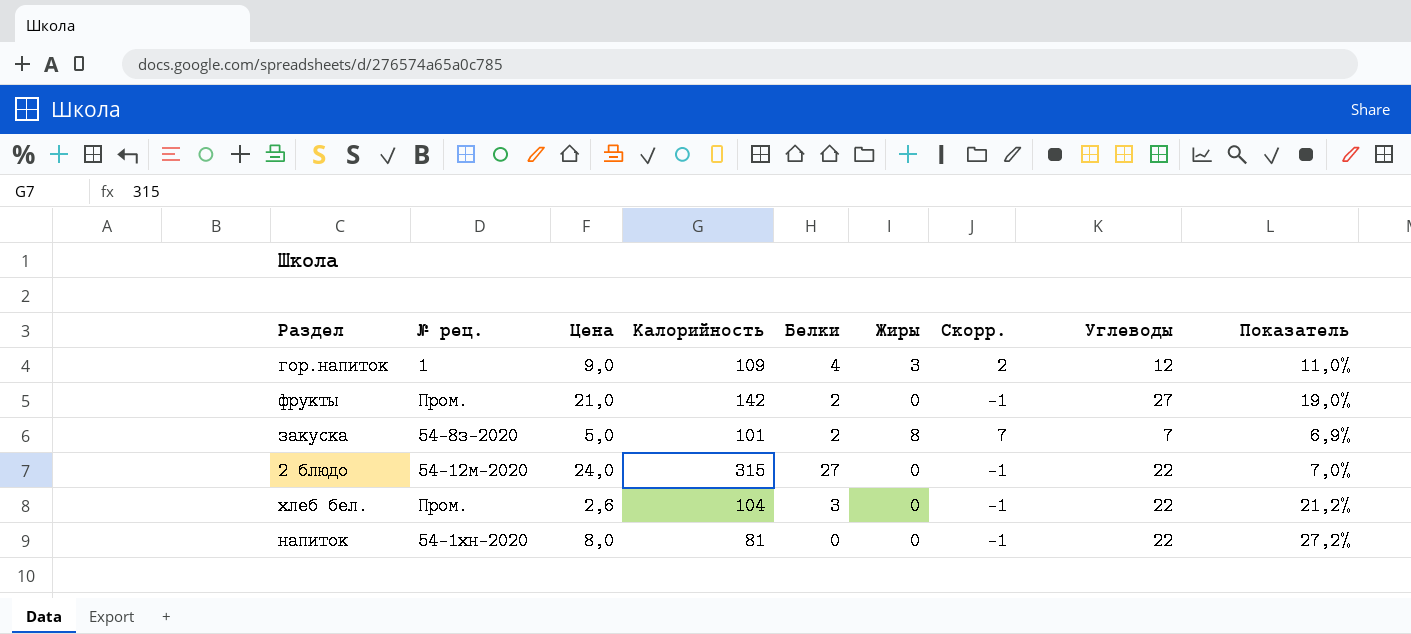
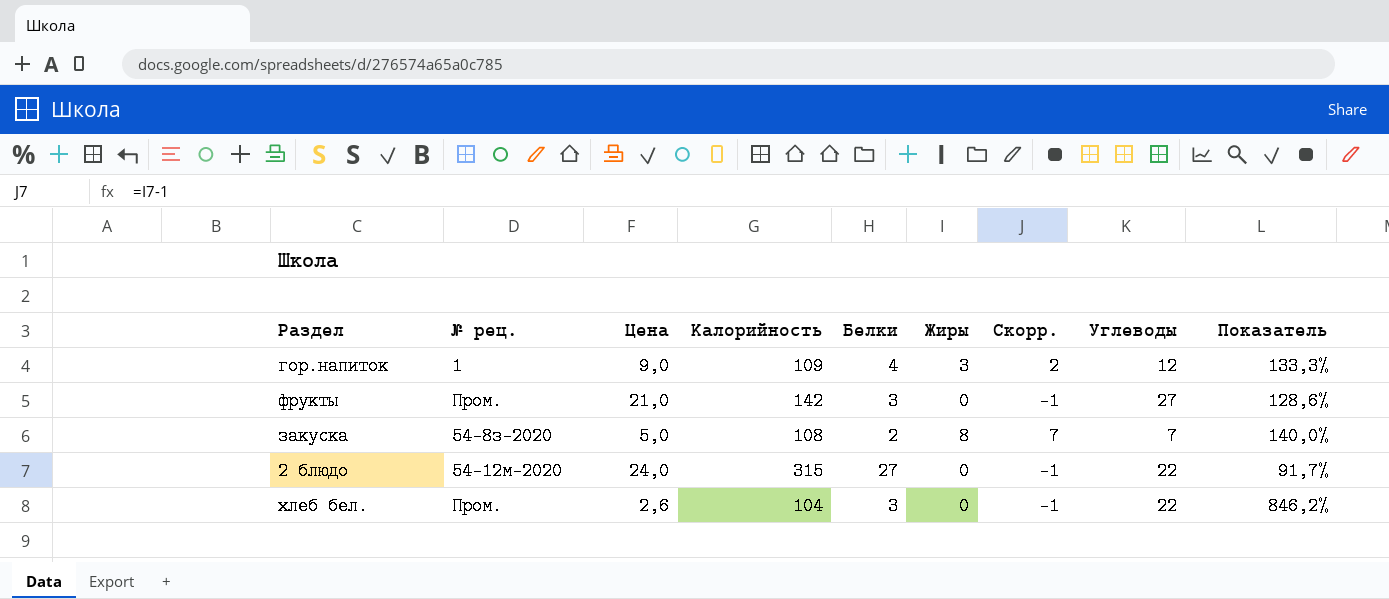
column Показатель | formula: [Углеводы] / [Калорийность] -> [Углеводы] / [Цена]
row напиток: 54-1хн-2020 | 8,0 | 81 | 0 | 0 | -1 | 22 | 27,2% -> none
фрукты | Белки: 2 -> 3
закуска | Калорийность: 101 -> 108

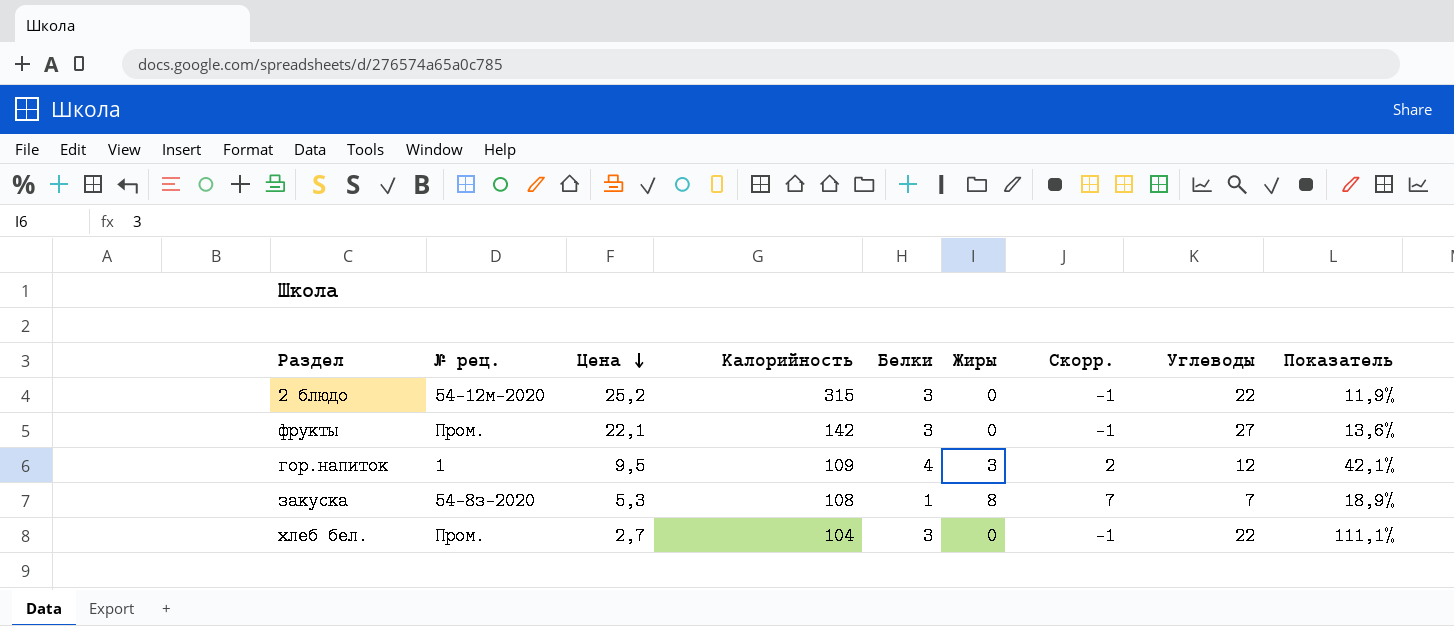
row order: none -> Цена descending
column Показатель | formula: [Углеводы] / [Цена] -> [Белки] / [Цена]
2 блюдо | Цена: 24,0 -> 25,2
2 блюдо | Белки: 27 -> 3
фрукты | Цена: 21,0 -> 22,1
гор.напиток | Цена: 9,0 -> 9,5
закуска | Цена: 5,0 -> 5,3
закуска | Белки: 2 -> 1
хлеб бел. | Цена: 2,6 -> 2,7

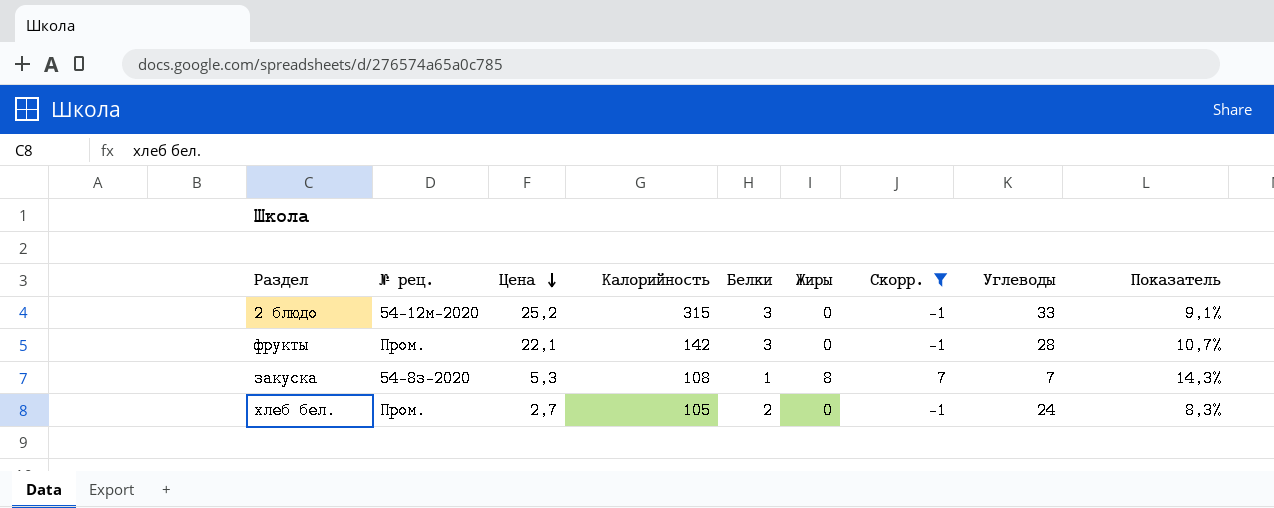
filter: none -> Скорр. != 2
column Показатель | formula: [Белки] / [Цена] -> [Белки] / [Углеводы]
2 блюдо | Углеводы: 22 -> 33
фрукты | Углеводы: 27 -> 28
хлеб бел. | Калорийность: 104 -> 105
хлеб бел. | Белки: 3 -> 2
хлеб бел. | Углеводы: 22 -> 24

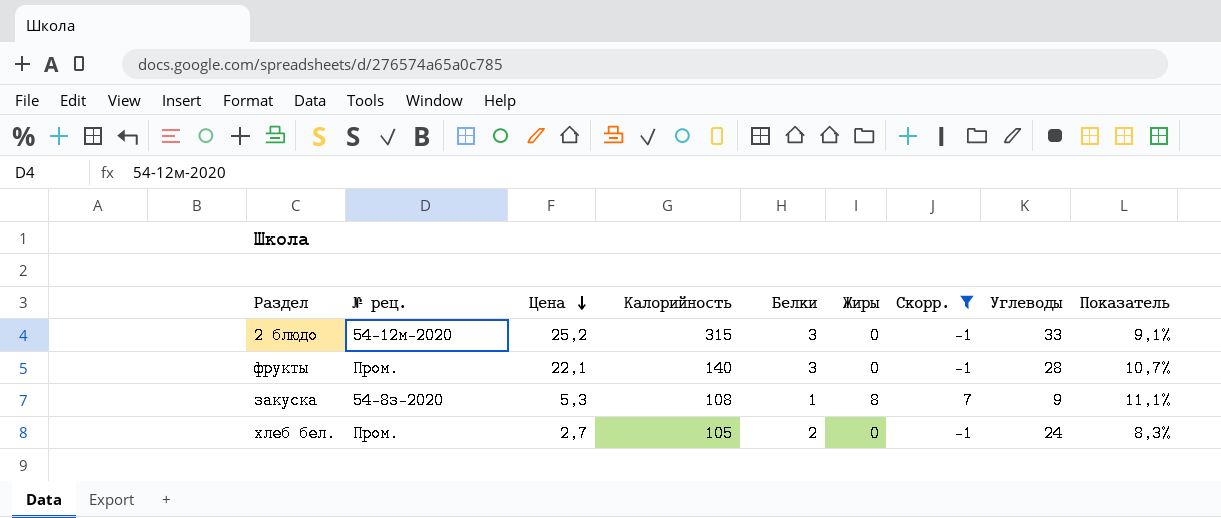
фрукты | Калорийность: 142 -> 140
закуска | Углеводы: 7 -> 9
закуска | Показатель: 14,3% -> 11,1%

